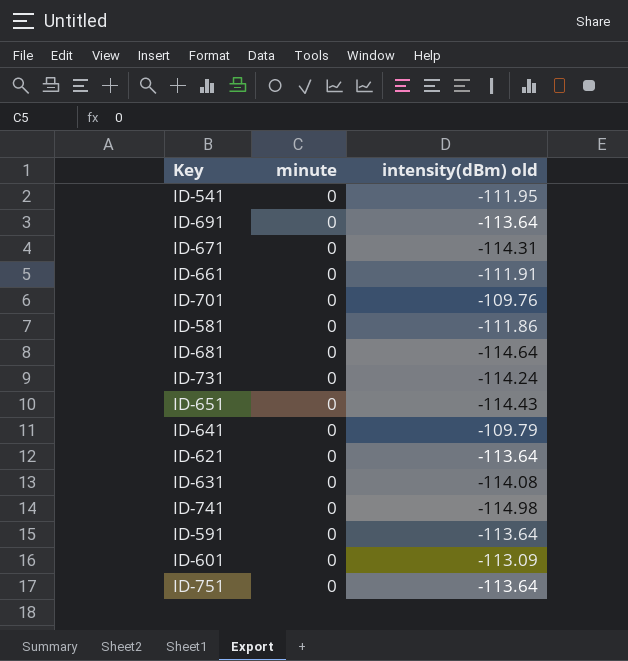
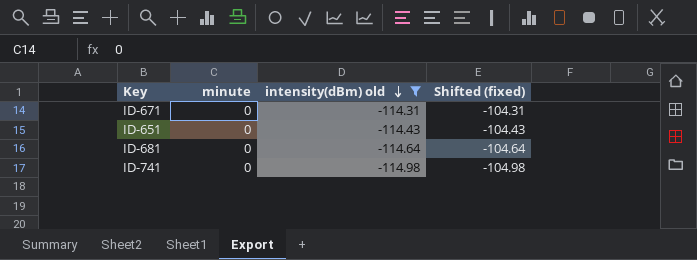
filter: none -> intensity(dBm) old <= -114.31
row order: none -> intensity(dBm) old descending
column Shifted (fixed) | formula: none -> [intensity(dBm) old] + 10

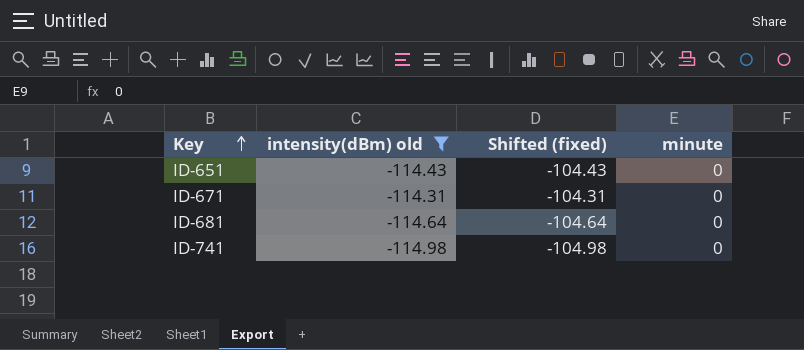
row order: intensity(dBm) old descending -> Key ascending
column minute | position: 2 -> 4

